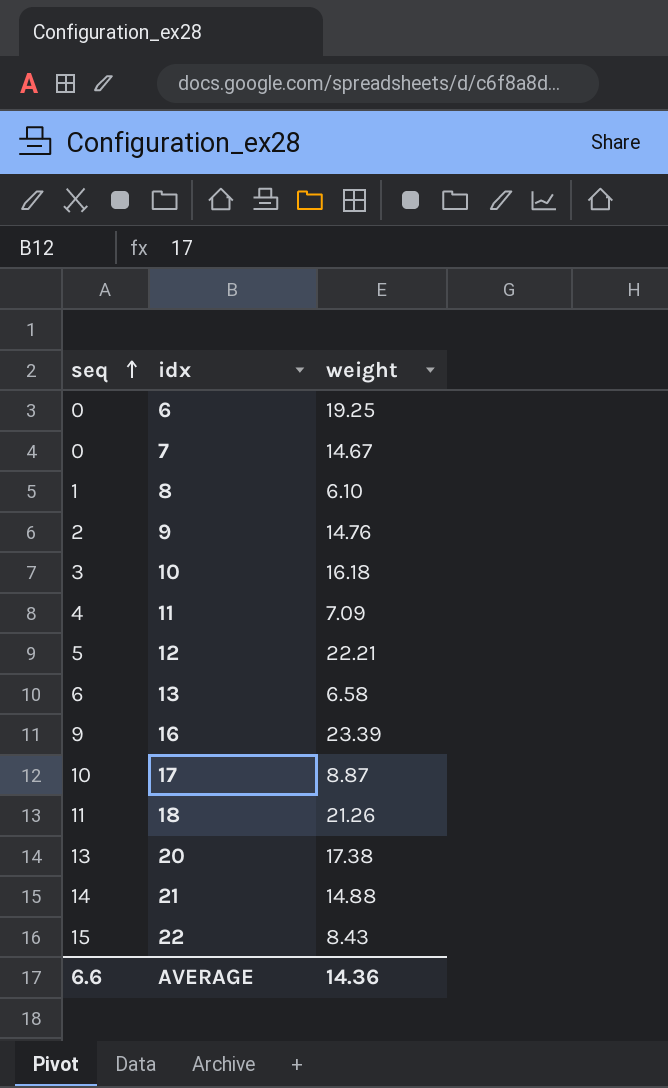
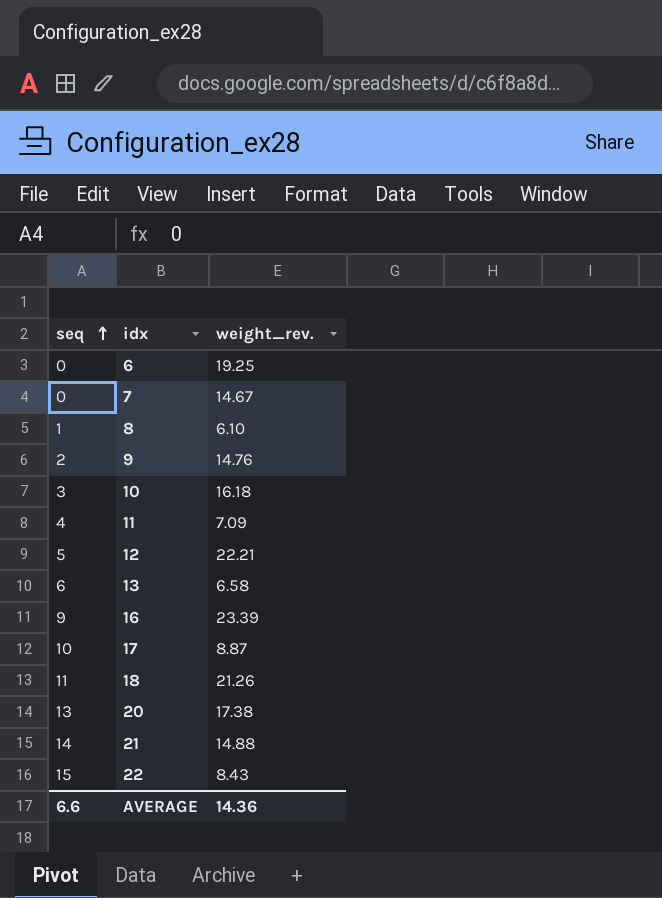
column name: weight -> weight_rev.

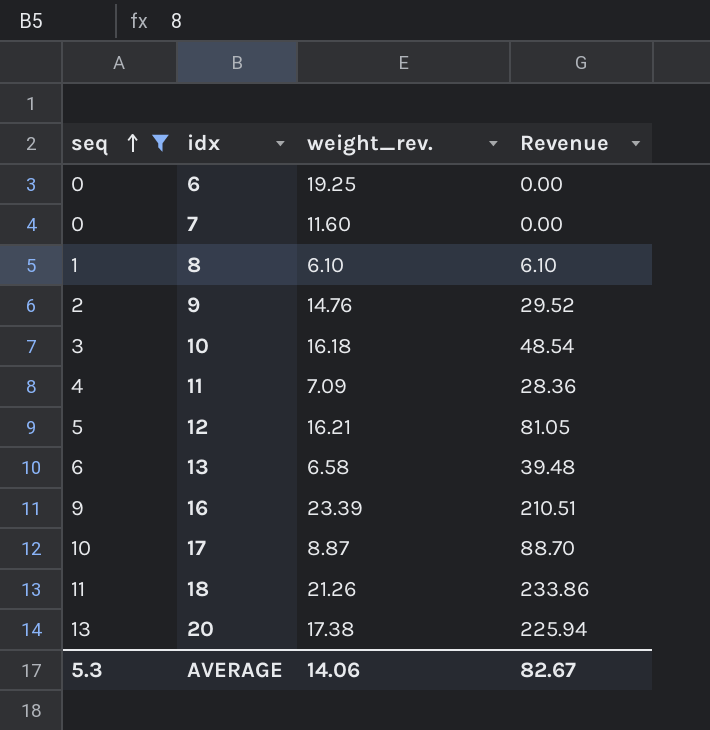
filter: none -> seq <= 13
column Revenue | formula: none -> [seq] * [weight_rev.]
7 | weight_rev.: 14.67 -> 11.60
12 | weight_rev.: 22.21 -> 16.21
AVERAGE | seq: 6.6 -> 5.3
AVERAGE | weight_rev.: 14.36 -> 14.06

